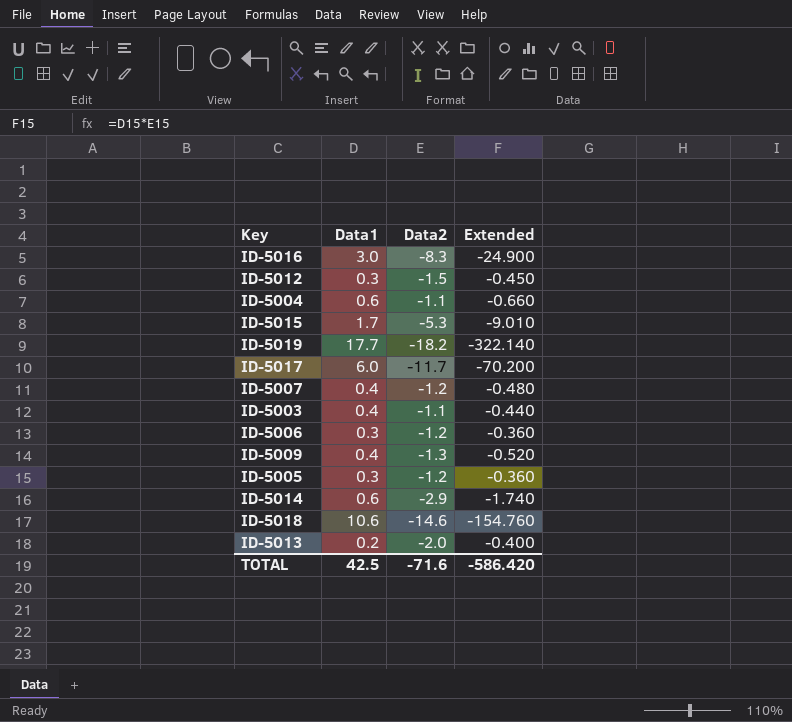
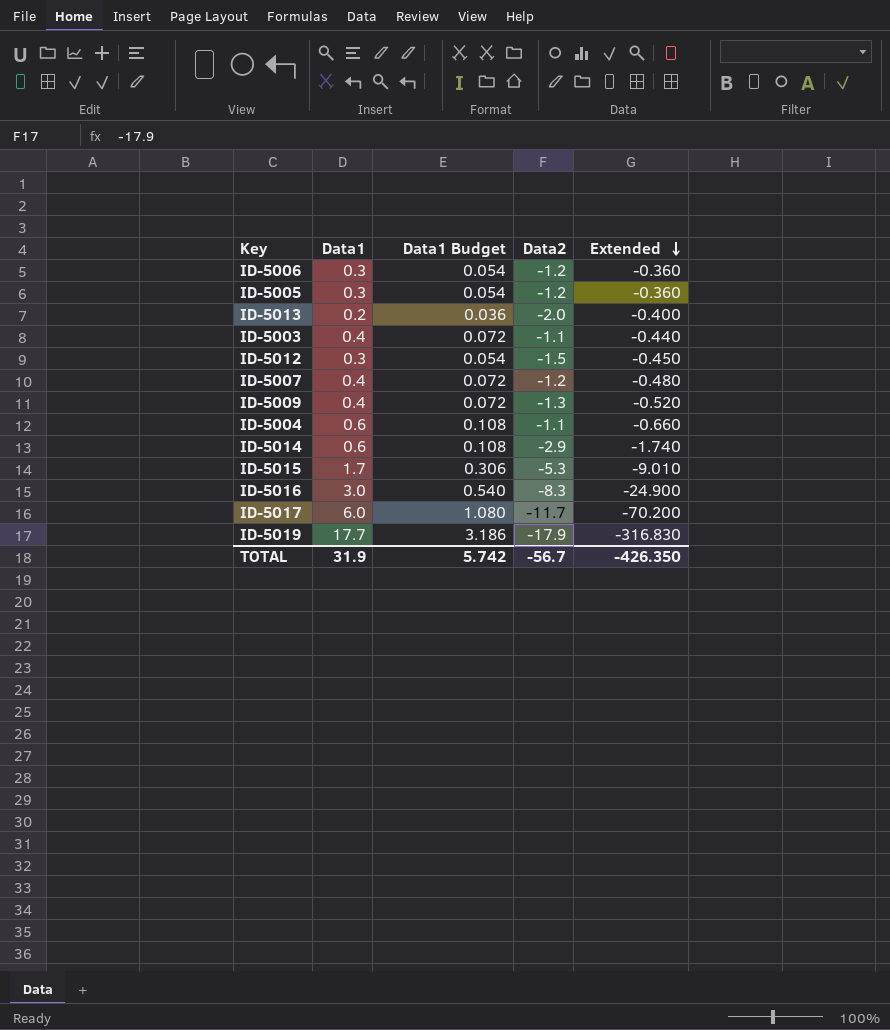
row order: none -> Extended descending
column Data1 Budget | formula: none -> [Data1] * 0.18
row ID-5018: 10.6 | -14.6 | -154.760 -> none
ID-5019 | Data2: -18.2 -> -17.9
ID-5019 | Extended: -322.140 -> -316.830
TOTAL | Data1: 42.5 -> 31.9
TOTAL | Data2: -71.6 -> -56.7
TOTAL | Extended: -586.420 -> -426.350

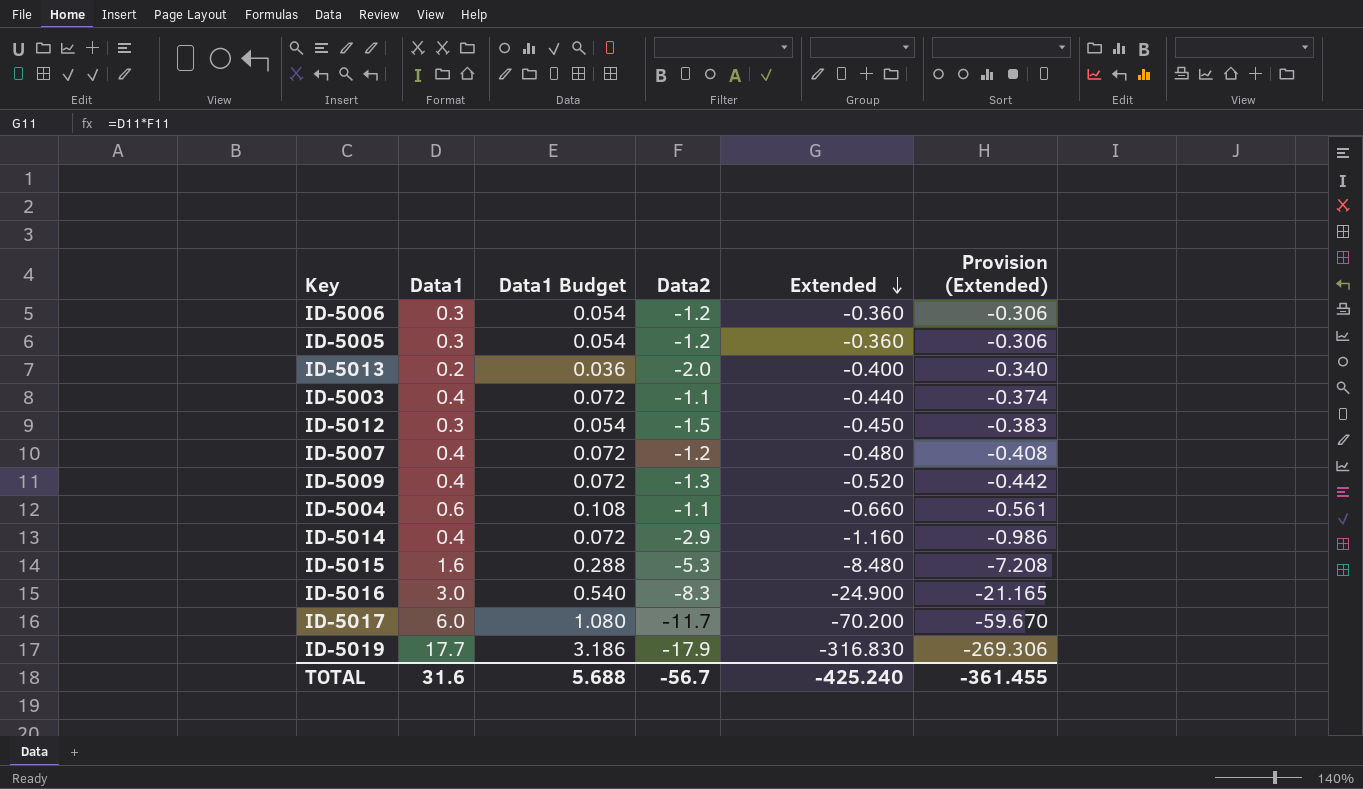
column Provision (Extended) | formula: none -> [Extended] * 0.85
ID-5014 | Data1: 0.6 -> 0.4
ID-5014 | Data1 Budget: 0.108 -> 0.072
ID-5014 | Extended: -1.740 -> -1.160
ID-5015 | Data1: 1.7 -> 1.6
ID-5015 | Data1 Budget: 0.306 -> 0.288
ID-5015 | Extended: -9.010 -> -8.480
TOTAL | Data1: 31.9 -> 31.6
TOTAL | Data1 Budget: 5.742 -> 5.688
TOTAL | Extended: -426.350 -> -425.240

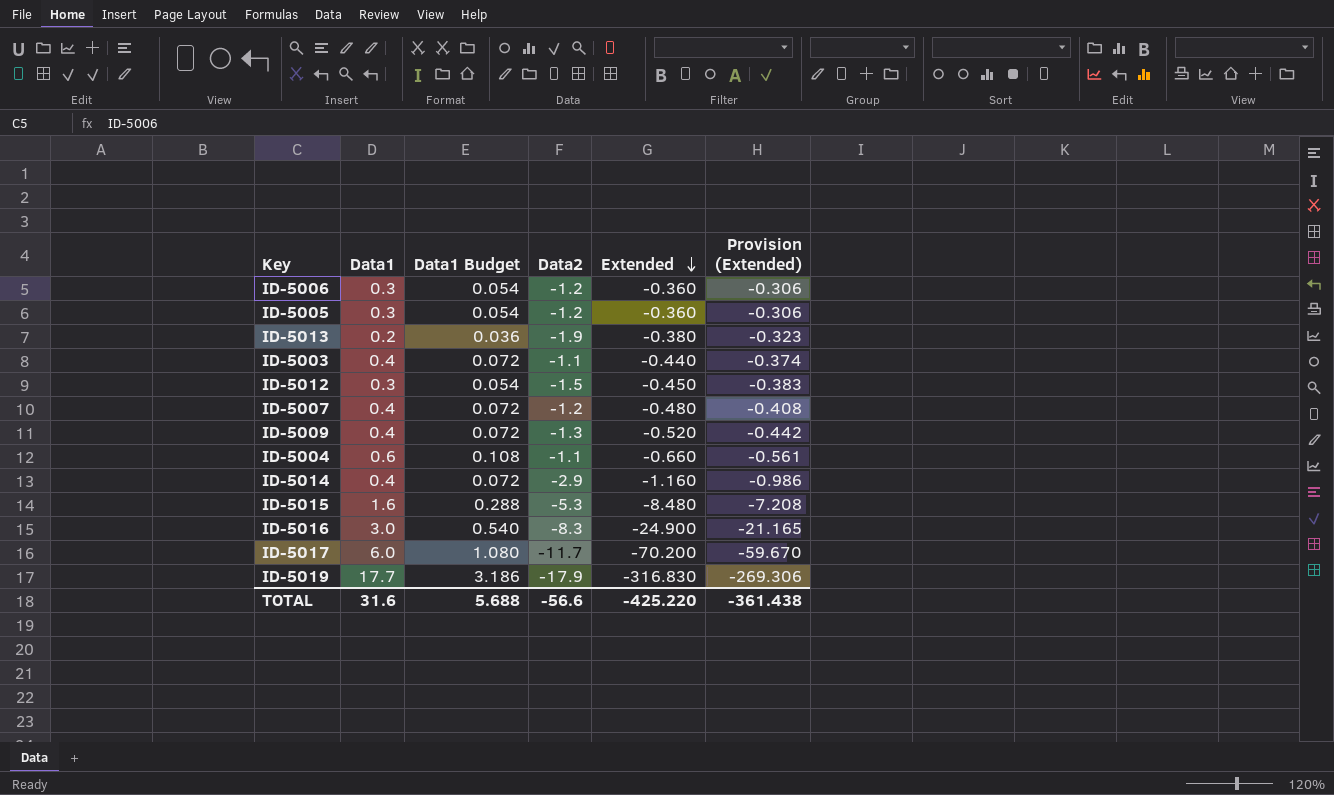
ID-5013 | Data2: -2.0 -> -1.9
ID-5013 | Extended: -0.400 -> -0.380
ID-5013 | Provision (Extended): -0.340 -> -0.323
TOTAL | Data2: -56.7 -> -56.6
TOTAL | Extended: -425.240 -> -425.220
TOTAL | Provision (Extended): -361.455 -> -361.438

